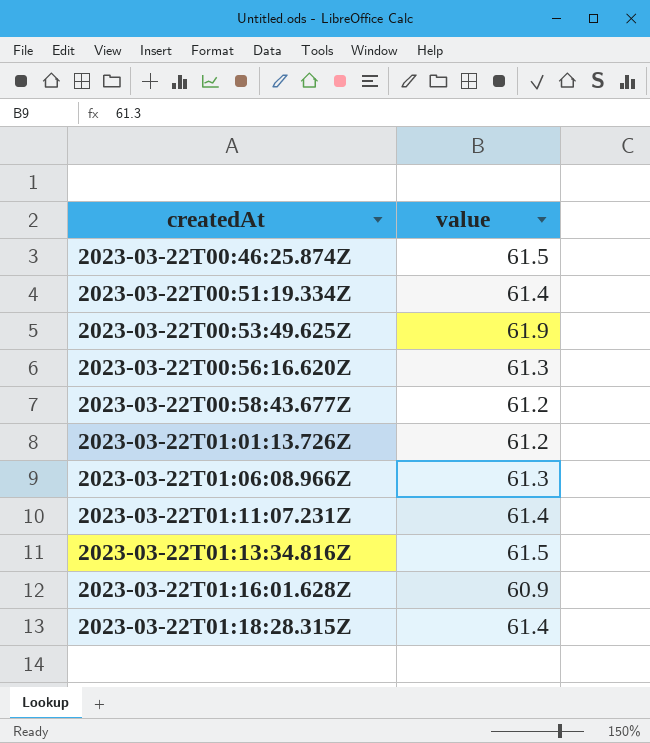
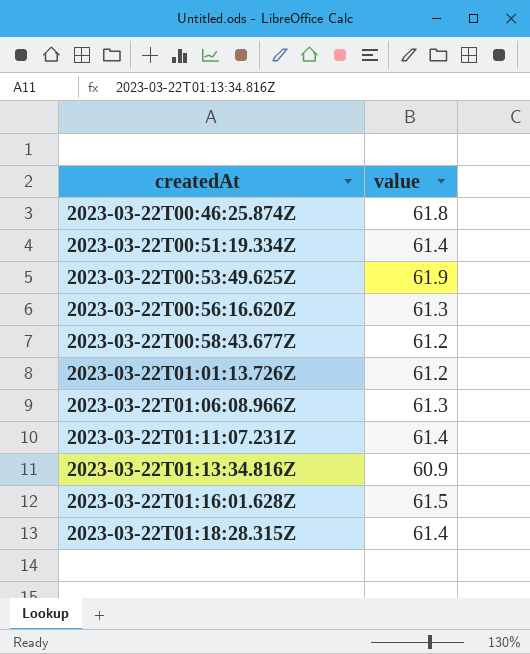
2023-03-22T00:46:25.874Z | value: 61.5 -> 61.8
2023-03-22T01:13:34.816Z | value: 61.5 -> 60.9
2023-03-22T01:16:01.628Z | value: 60.9 -> 61.5

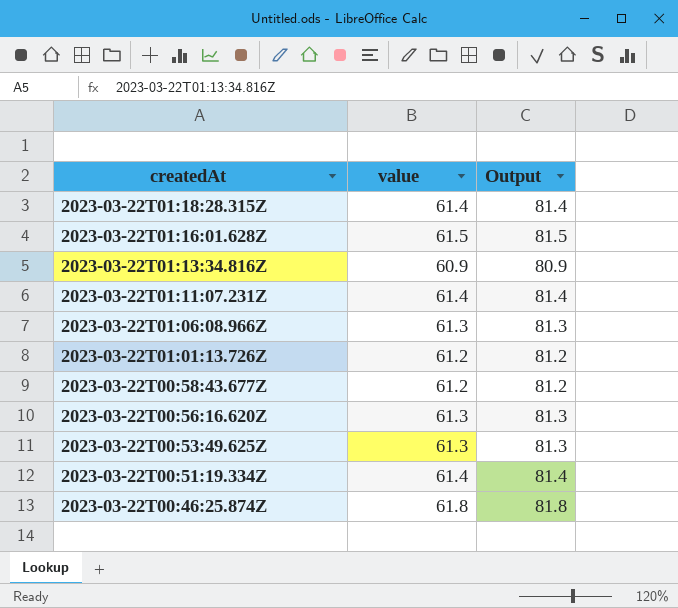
row order: createdAt ascending -> createdAt descending
column Output | formula: none -> [value] + 20
2023-03-22T00:53:49.625Z | value: 61.9 -> 61.3

